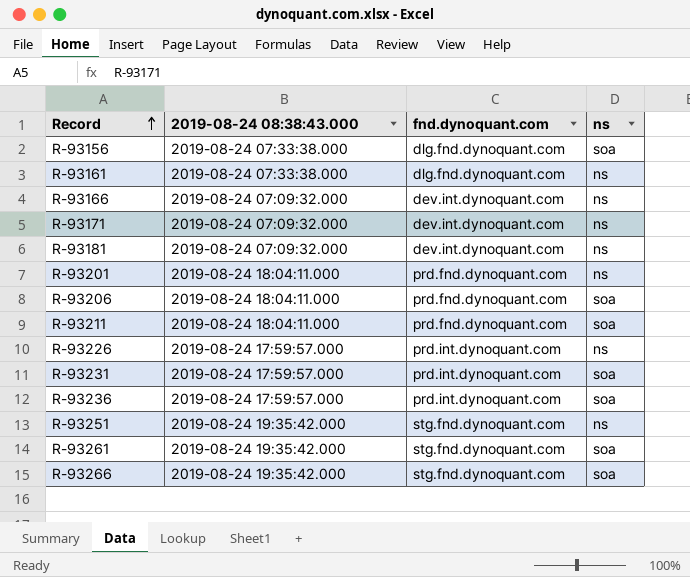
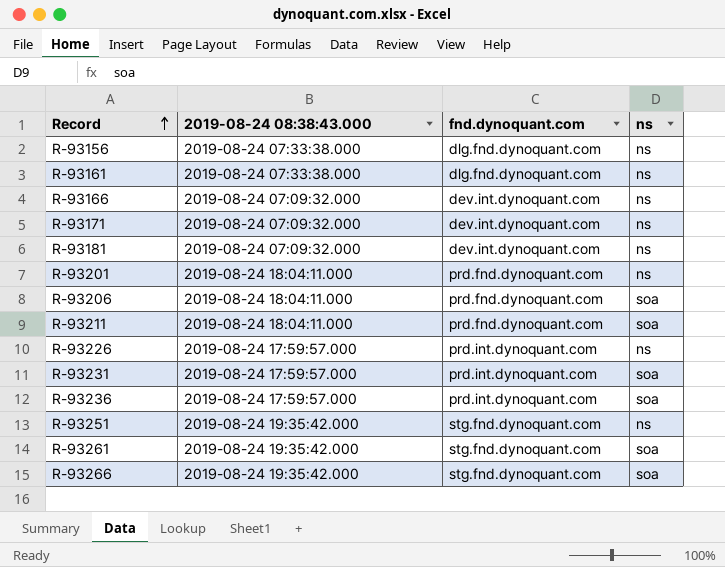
R-93156 | ns: soa -> ns

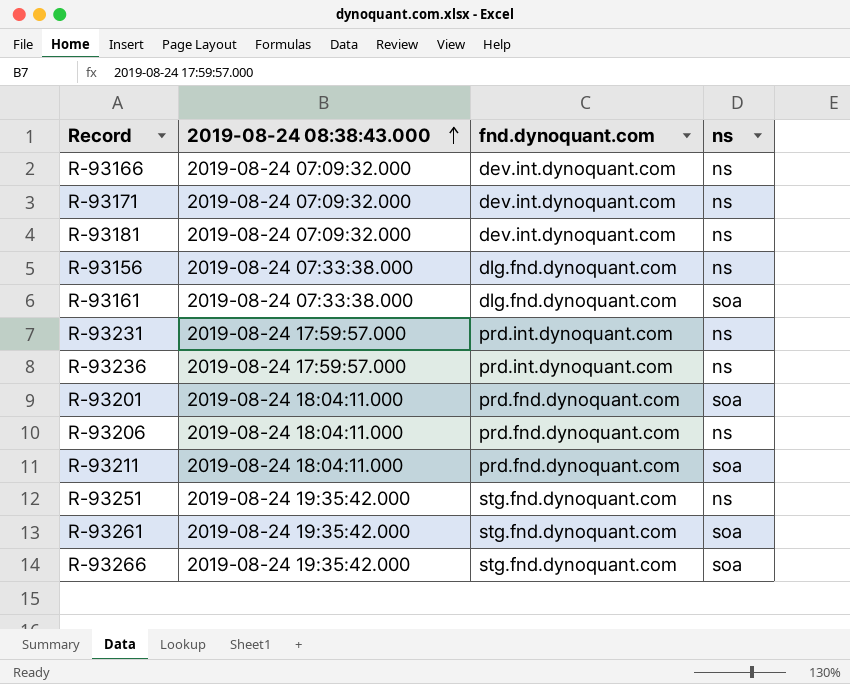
row order: Record ascending -> 2019-08-24 08:38:43.000 ascending
row R-93226: 2019-08-24 17:59:57.000 | prd.int.dynoquant.com | ns -> none
R-93161 | ns: ns -> soa
R-93231 | ns: soa -> ns
R-93236 | ns: soa -> ns
R-93201 | ns: ns -> soa
R-93206 | ns: soa -> ns

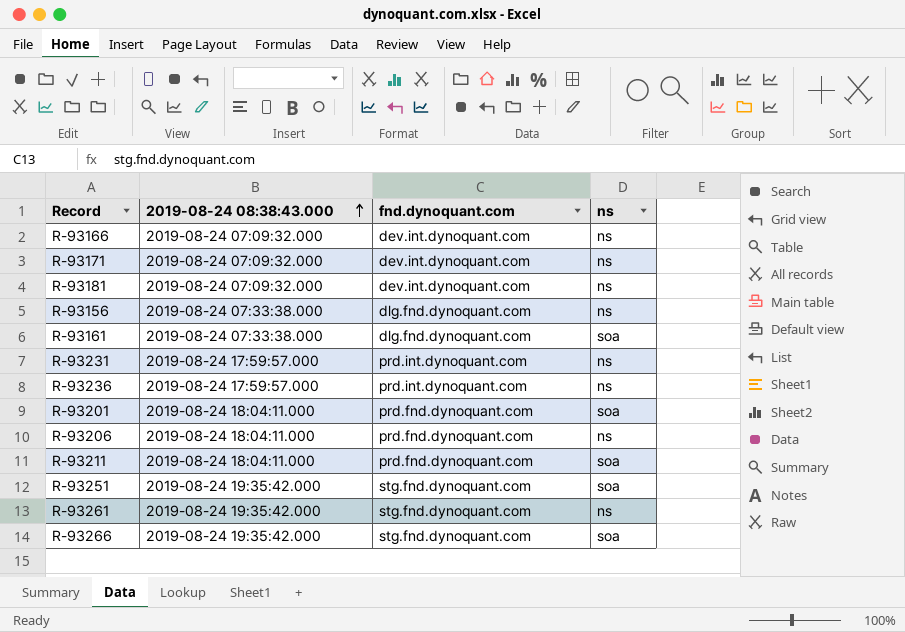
R-93251 | ns: ns -> soa
R-93261 | ns: soa -> ns

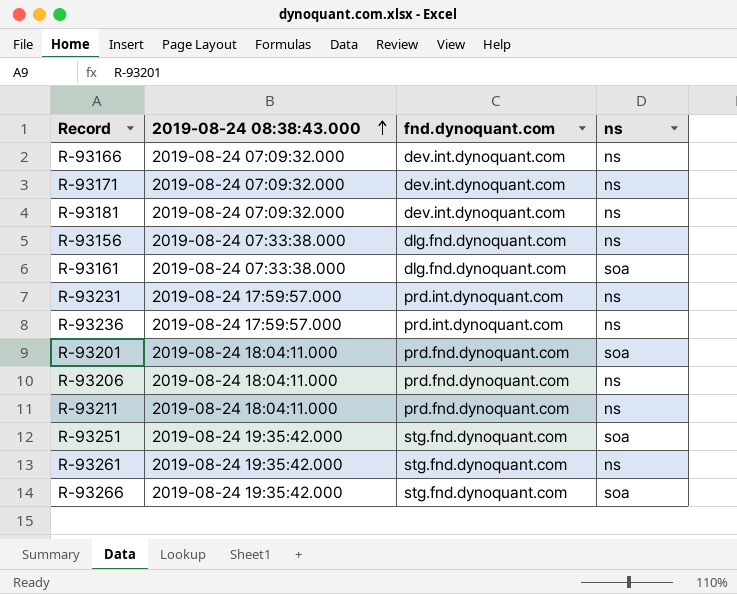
R-93211 | ns: soa -> ns

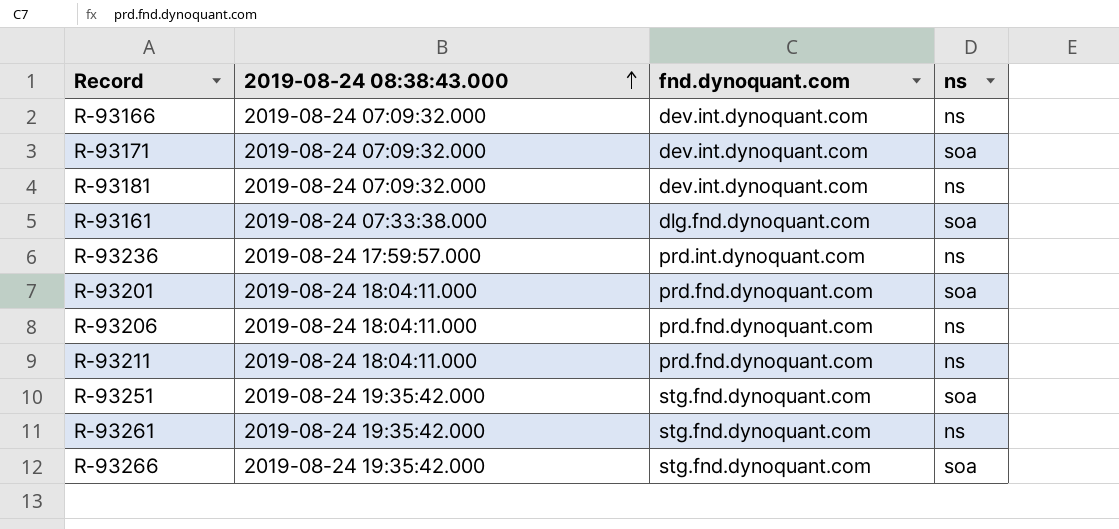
row R-93156: 2019-08-24 07:33:38.000 | dlg.fnd.dynoquant.com | ns -> none
row R-93231: 2019-08-24 17:59:57.000 | prd.int.dynoquant.com | ns -> none
R-93171 | ns: ns -> soa

